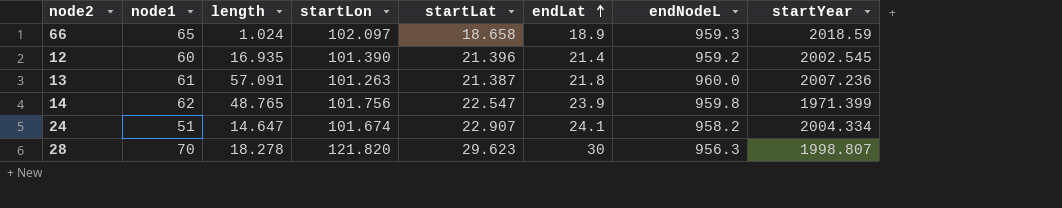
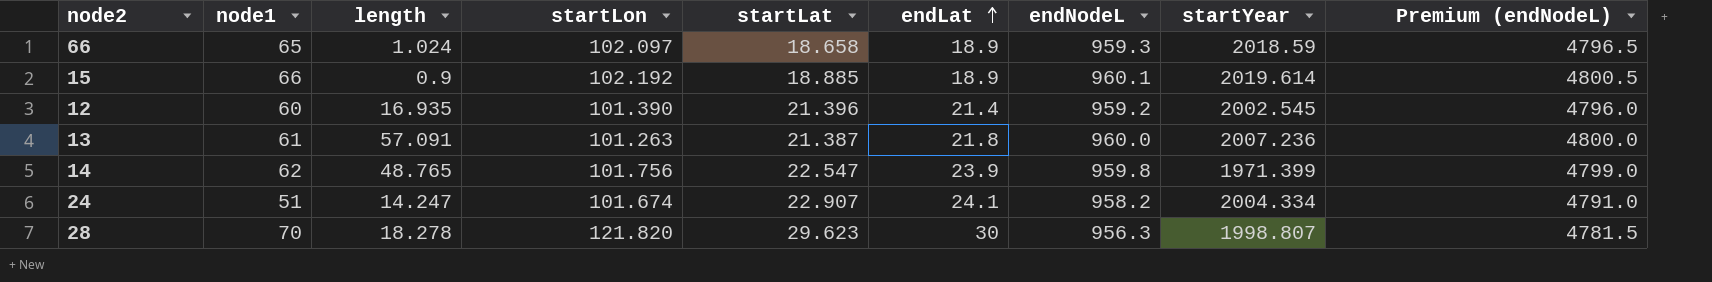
column Premium (endNodeL) | formula: none -> [endNodeL] * 5
row 15: none -> 66 | 0.9 | 102.192 | 18.885 | 18.9 | 960.1 | 2019.614 | 4800.5
24 | length: 14.647 -> 14.247

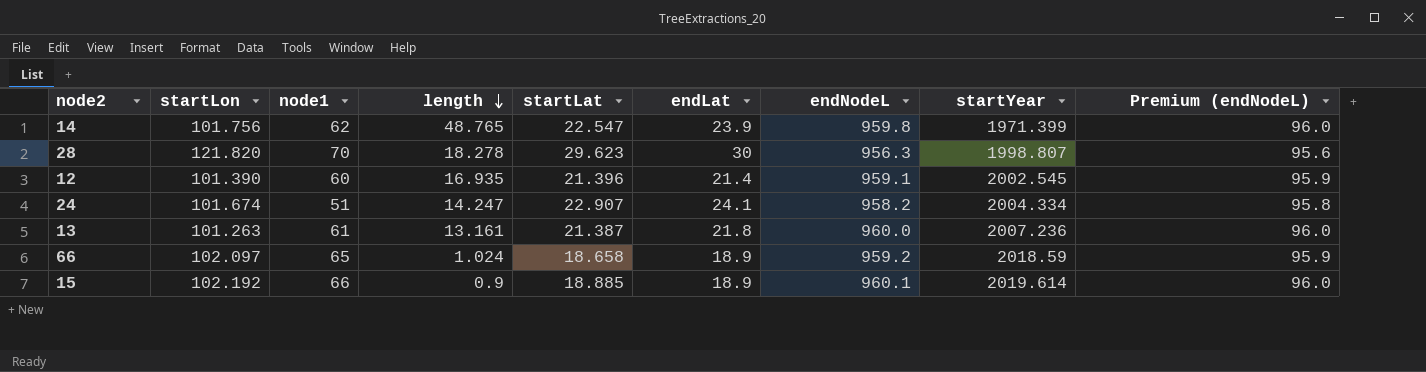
row order: endLat ascending -> length descending
column startLon | position: 4 -> 2
column Premium (endNodeL) | formula: [endNodeL] * 5 -> [endNodeL] * 0.1
12 | endNodeL: 959.2 -> 959.1
13 | length: 57.091 -> 13.161
66 | endNodeL: 959.3 -> 959.2

